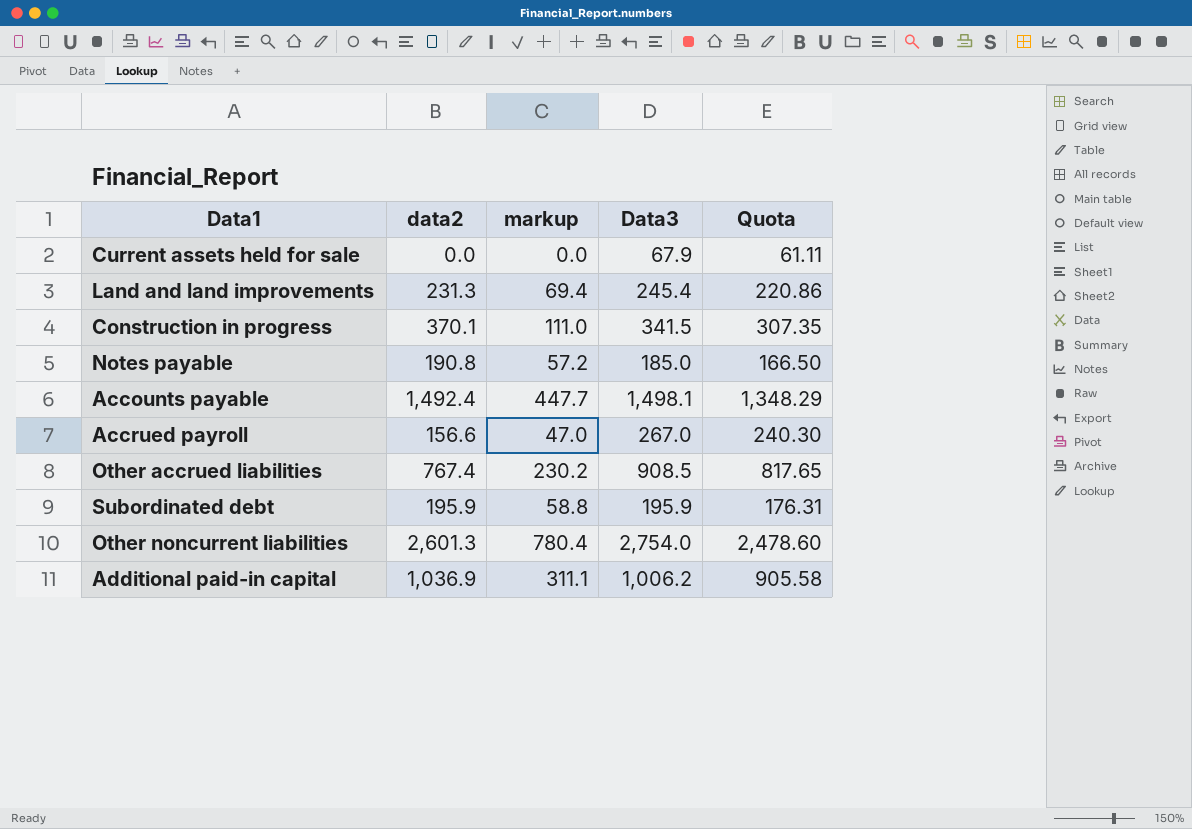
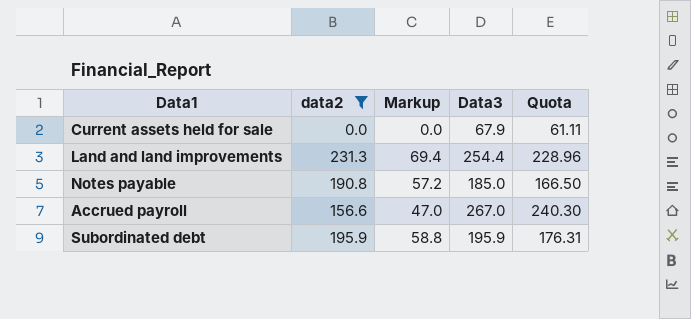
filter: none -> data2 <= 231.3
column name: markup -> Markup
Land and land improvements | Data3: 245.4 -> 254.4
Land and land improvements | Quota: 220.86 -> 228.96

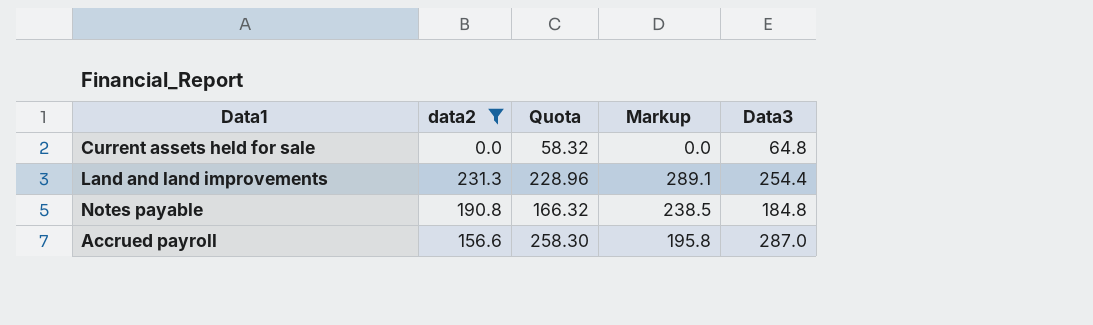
column Quota | position: 5 -> 3
column Markup | formula: [data2] * 0.3 -> [data2] * 1.25
row Subordinated debt: 195.9 | 58.8 | 195.9 | 176.31 -> none
Current assets held for sale | Quota: 61.11 -> 58.32
Current assets held for sale | Data3: 67.9 -> 64.8
Notes payable | Quota: 166.50 -> 166.32
Notes payable | Data3: 185.0 -> 184.8
Accrued payroll | Quota: 240.30 -> 258.30
Accrued payroll | Data3: 267.0 -> 287.0

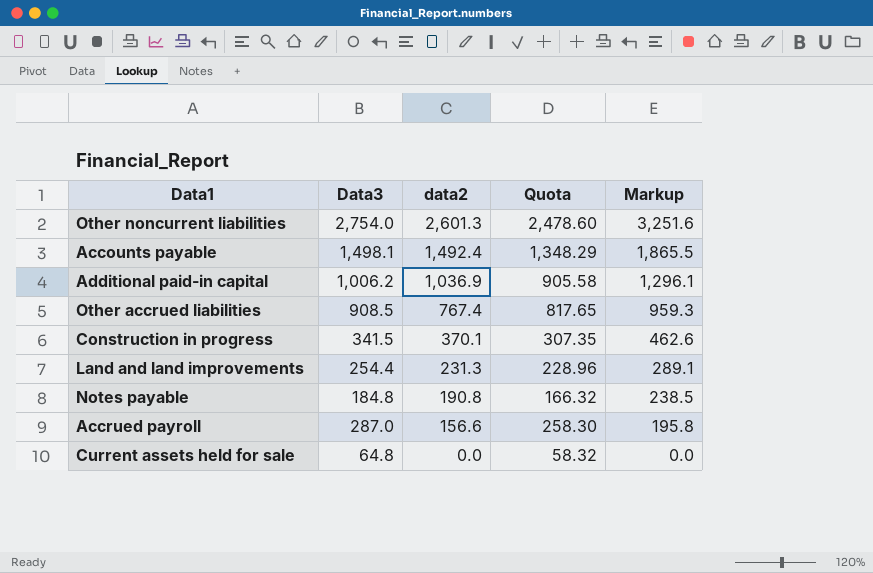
filter: data2 <= 231.3 -> none
row order: none -> data2 descending
column Data3 | position: 5 -> 2

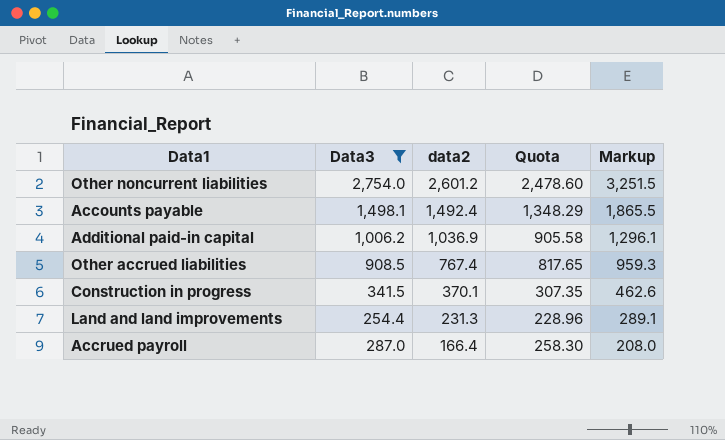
filter: none -> Data3 >= 254.4
Other noncurrent liabilities | data2: 2,601.3 -> 2,601.2
Other noncurrent liabilities | Markup: 3,251.6 -> 3,251.5
Accrued payroll | data2: 156.6 -> 166.4
Accrued payroll | Markup: 195.8 -> 208.0

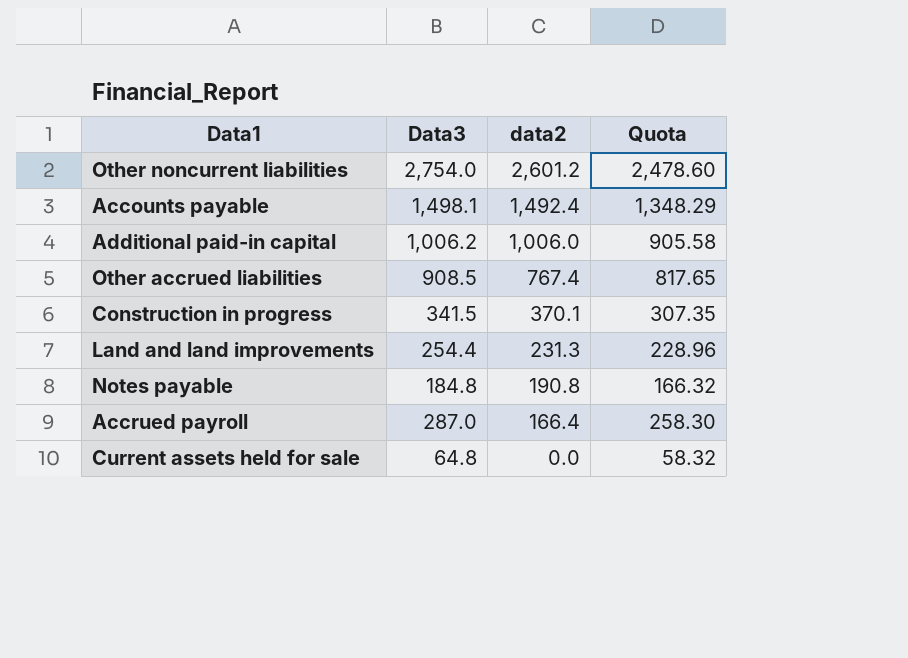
filter: Data3 >= 254.4 -> none
column Markup | formula: [data2] * 1.25 -> none
Additional paid-in capital | data2: 1,036.9 -> 1,006.0

